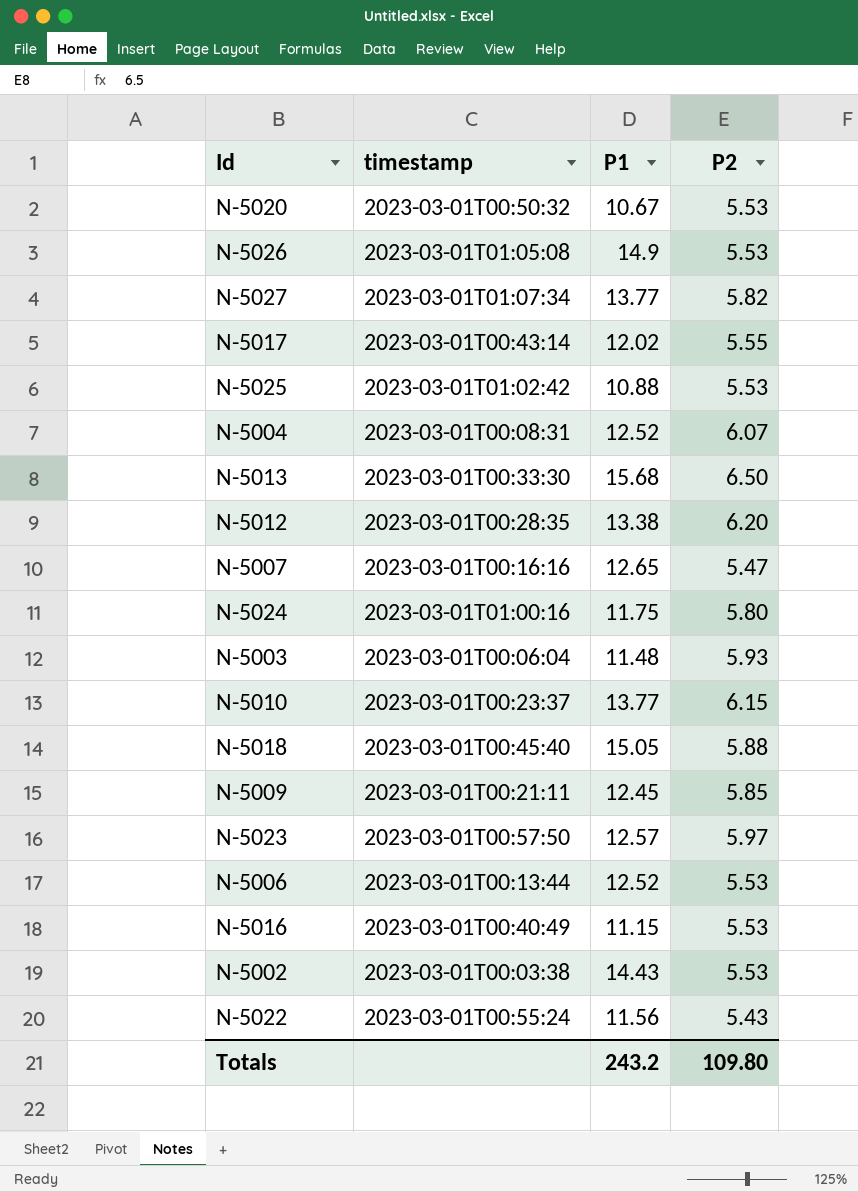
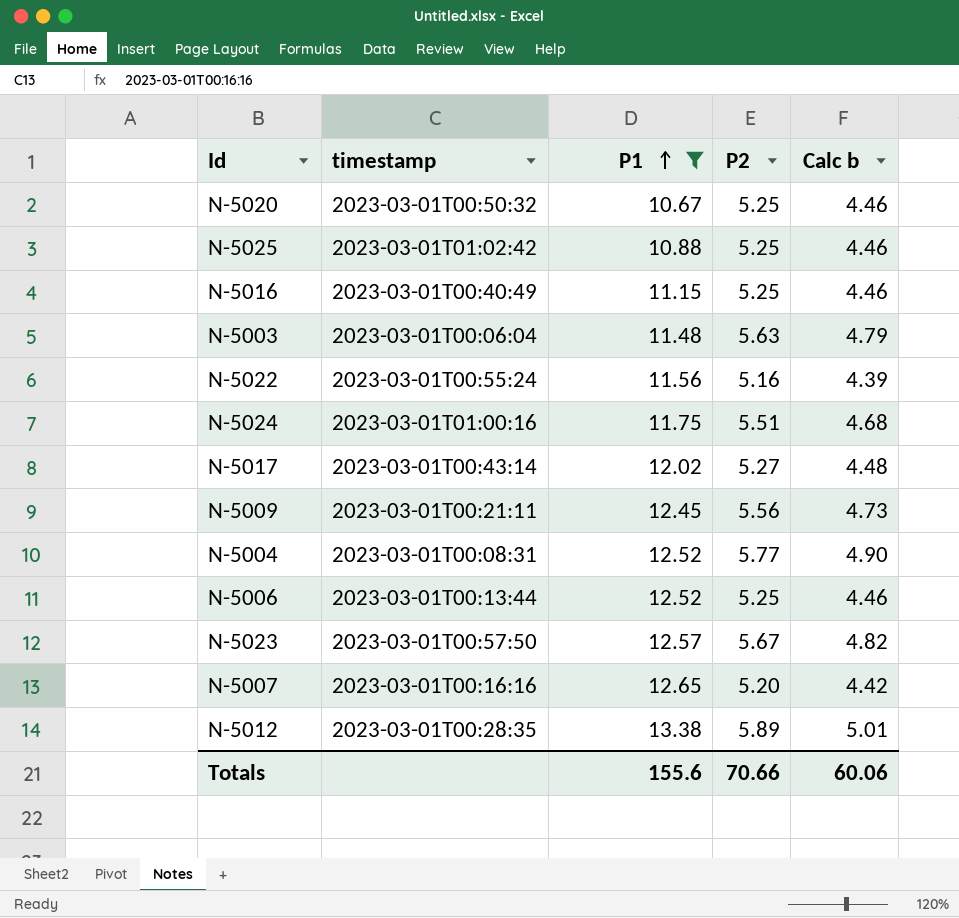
filter: none -> P1 <= 13.38
row order: none -> P1 ascending
column Calc b | formula: none -> [P2] * 0.85
N-5020 | P2: 5.53 -> 5.25
N-5025 | P2: 5.53 -> 5.25
N-5016 | P2: 5.53 -> 5.25
N-5003 | P2: 5.93 -> 5.63
N-5022 | P2: 5.43 -> 5.16
N-5024 | P2: 5.80 -> 5.51
N-5017 | P2: 5.55 -> 5.27
N-5009 | P2: 5.85 -> 5.56
N-5004 | P2: 6.07 -> 5.77
N-5006 | P2: 5.53 -> 5.25
N-5023 | P2: 5.97 -> 5.67
N-5007 | P2: 5.47 -> 5.20
N-5012 | P2: 6.20 -> 5.89
Totals | P1: 243.2 -> 155.6
Totals | P2: 109.80 -> 70.66

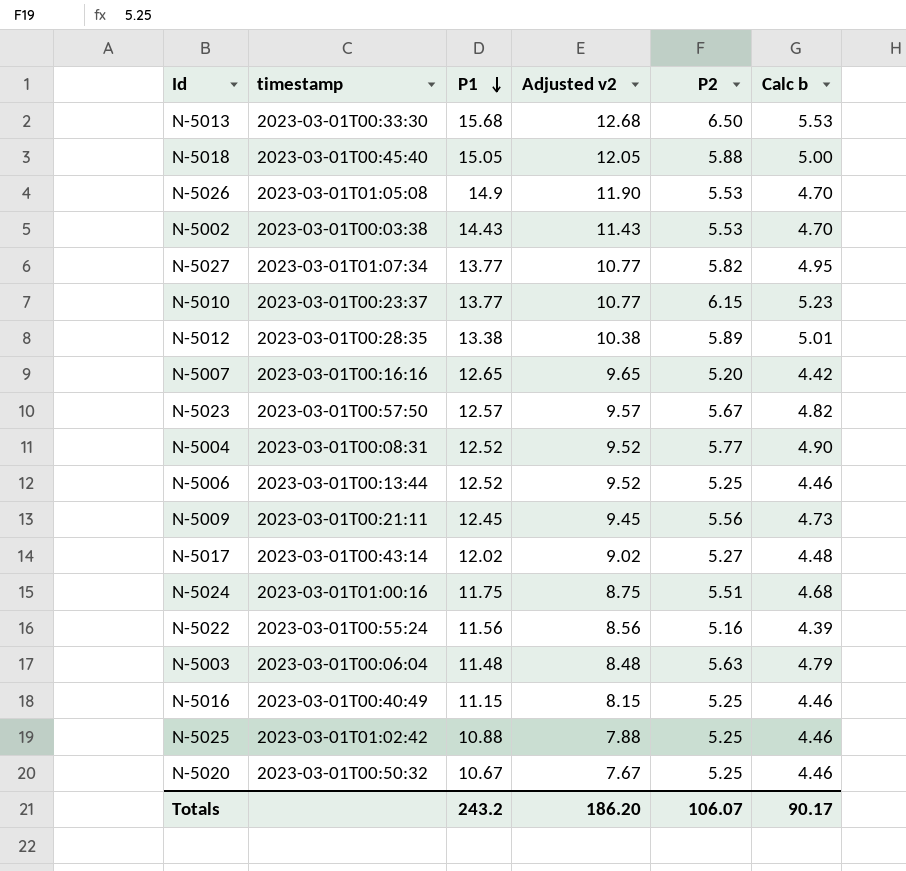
filter: P1 <= 13.38 -> none
row order: P1 ascending -> P1 descending
column Adjusted v2 | formula: none -> [P1] - 3
Totals | P1: 155.6 -> 243.2
Totals | P2: 70.66 -> 106.07
Totals | Calc b: 60.06 -> 90.17

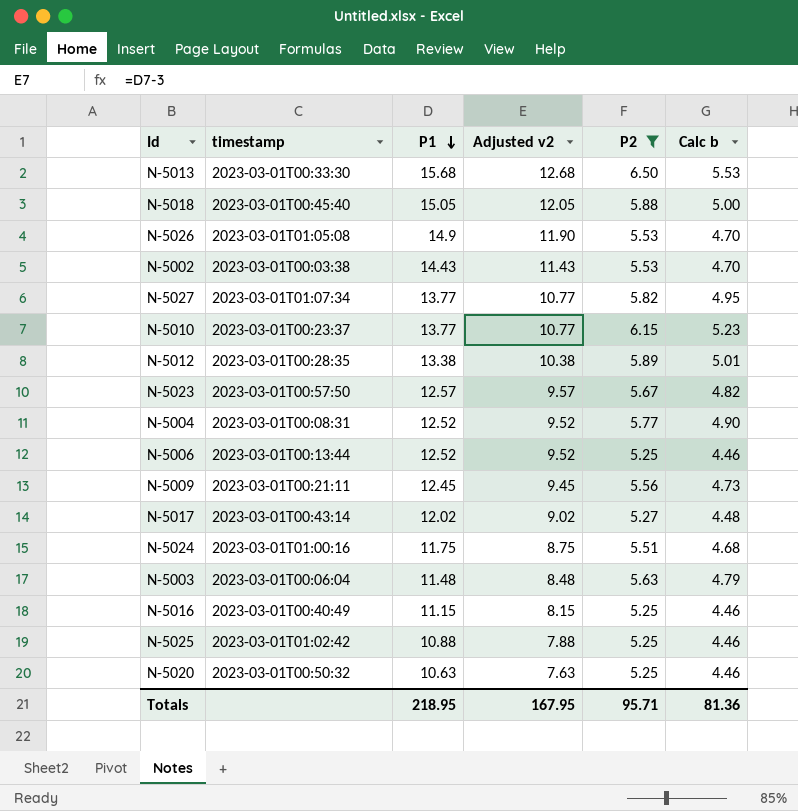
filter: none -> P2 >= 5.25
N-5020 | P1: 10.67 -> 10.63
N-5020 | Adjusted v2: 7.67 -> 7.63
Totals | P1: 243.2 -> 218.95
Totals | Adjusted v2: 186.20 -> 167.95
Totals | P2: 106.07 -> 95.71
Totals | Calc b: 90.17 -> 81.36

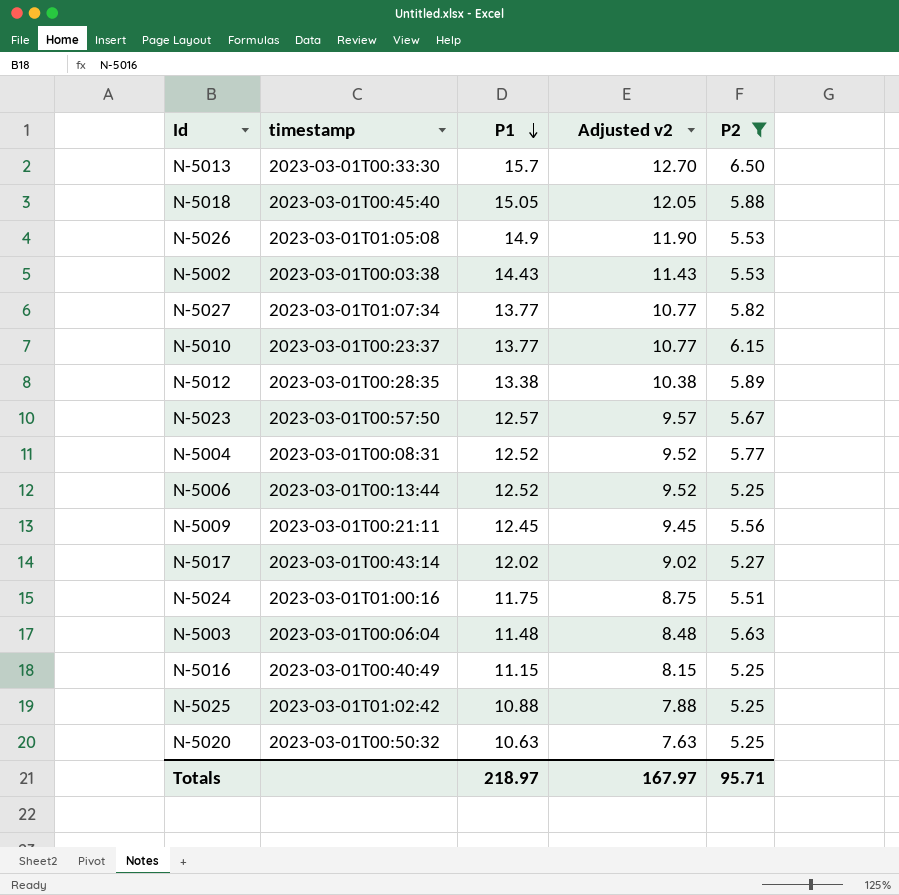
column Calc b | formula: [P2] * 0.85 -> none
N-5013 | P1: 15.68 -> 15.7
N-5013 | Adjusted v2: 12.68 -> 12.70
Totals | P1: 218.95 -> 218.97
Totals | Adjusted v2: 167.95 -> 167.97

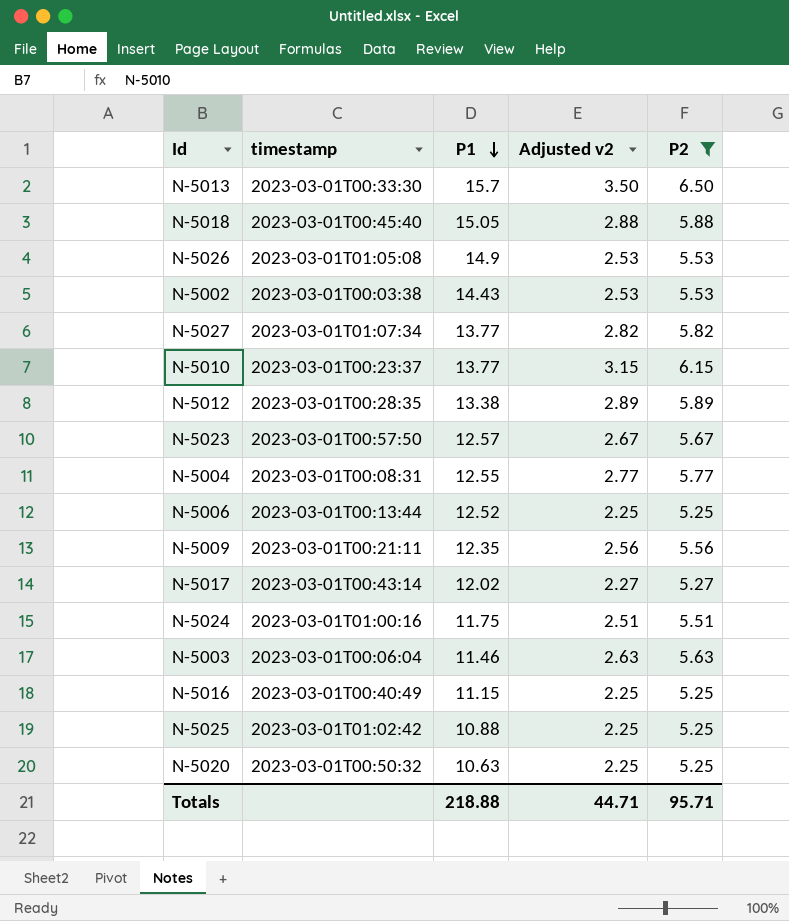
column Adjusted v2 | formula: [P1] - 3 -> [P2] - 3
N-5004 | P1: 12.52 -> 12.55
N-5009 | P1: 12.45 -> 12.35
N-5003 | P1: 11.48 -> 11.46
Totals | P1: 218.97 -> 218.88
Totals | Adjusted v2: 167.97 -> 44.71

